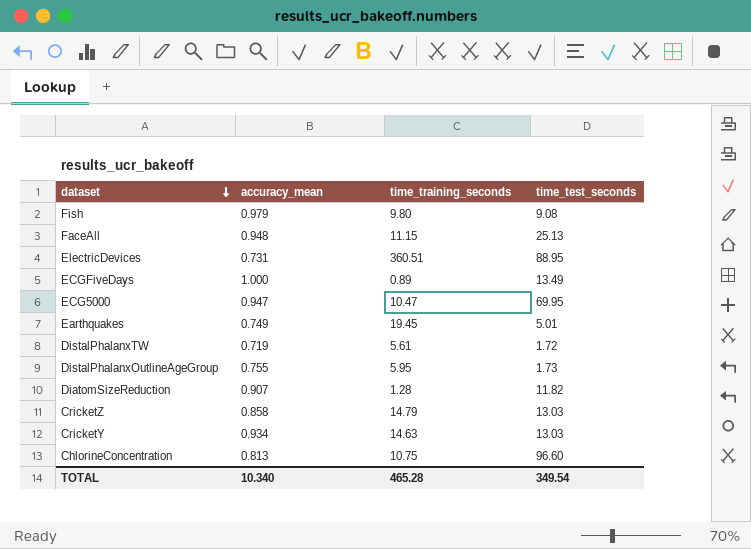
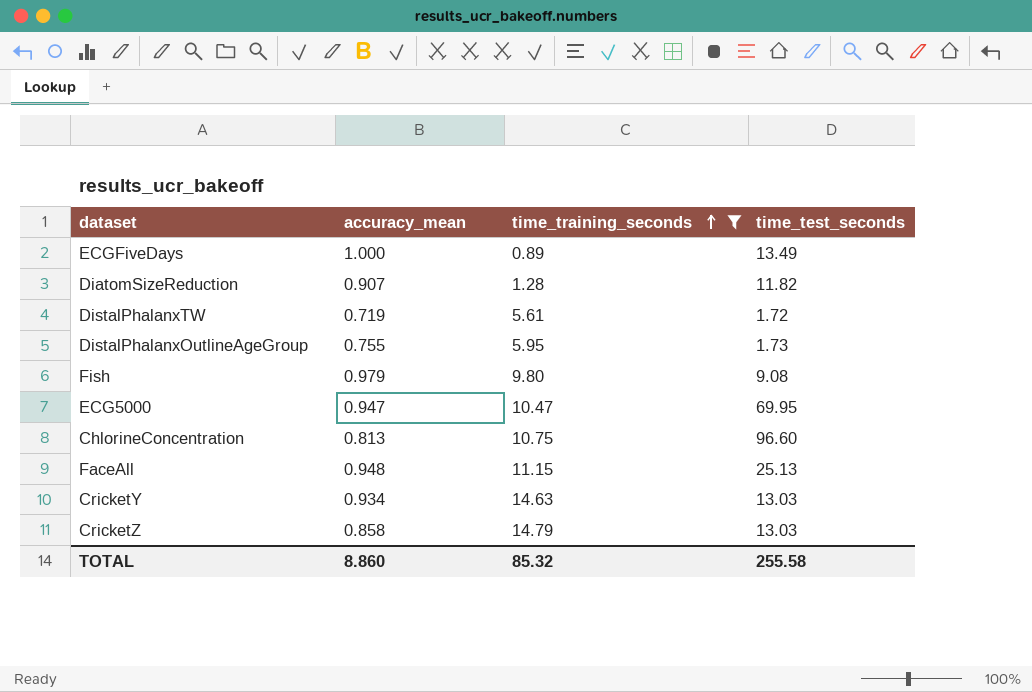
filter: none -> time_training_seconds <= 14.79
row order: dataset descending -> time_training_seconds ascending
TOTAL | accuracy_mean: 10.340 -> 8.860
TOTAL | time_training_seconds: 465.28 -> 85.32
TOTAL | time_test_seconds: 349.54 -> 255.58

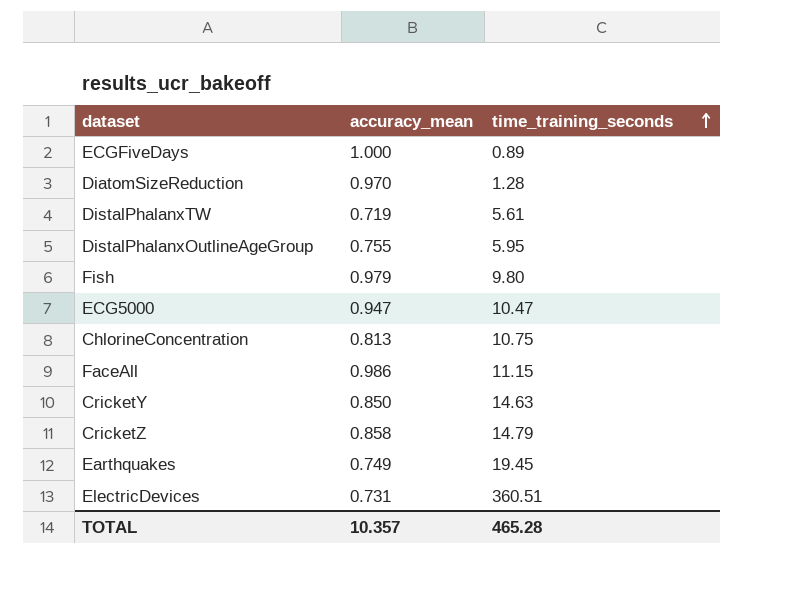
filter: time_training_seconds <= 14.79 -> none
column time_test_seconds | position: 4 -> none
DiatomSizeReduction | accuracy_mean: 0.907 -> 0.970
FaceAll | accuracy_mean: 0.948 -> 0.986
CricketY | accuracy_mean: 0.934 -> 0.850
TOTAL | accuracy_mean: 8.860 -> 10.357
TOTAL | time_training_seconds: 85.32 -> 465.28

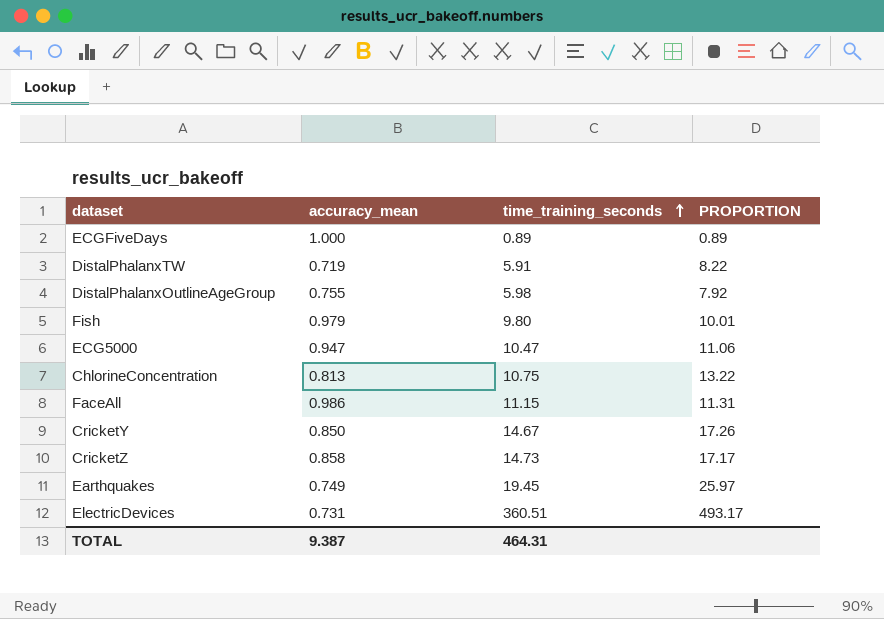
column PROPORTION | formula: none -> [time_training_seconds] / [accuracy_mean]
row DiatomSizeReduction: 0.970 | 1.28 -> none
DistalPhalanxTW | time_training_seconds: 5.61 -> 5.91
DistalPhalanxOutlineAgeGroup | time_training_seconds: 5.95 -> 5.98
CricketY | time_training_seconds: 14.63 -> 14.67
CricketZ | time_training_seconds: 14.79 -> 14.73
TOTAL | accuracy_mean: 10.357 -> 9.387
TOTAL | time_training_seconds: 465.28 -> 464.31

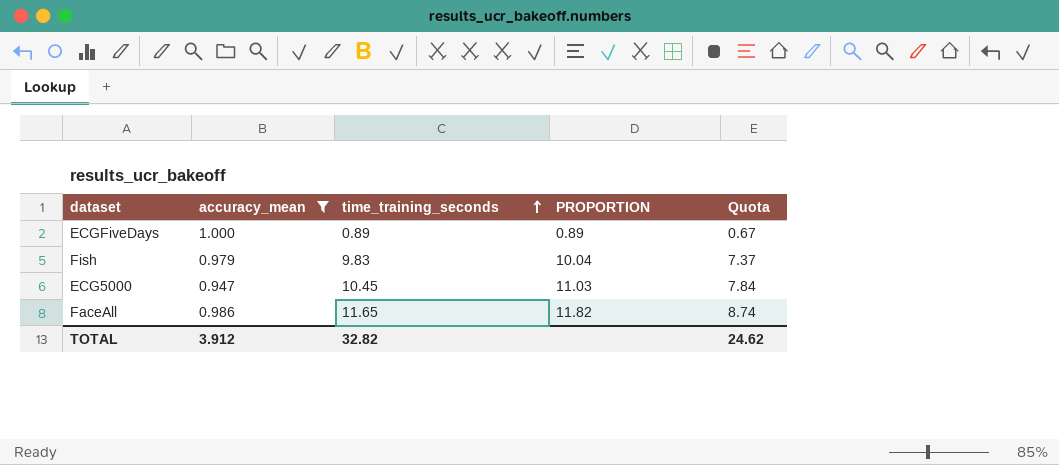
filter: none -> accuracy_mean >= 0.947
column Quota | formula: none -> [time_training_seconds] * 0.75
Fish | time_training_seconds: 9.80 -> 9.83
Fish | PROPORTION: 10.01 -> 10.04
ECG5000 | time_training_seconds: 10.47 -> 10.45
ECG5000 | PROPORTION: 11.06 -> 11.03
FaceAll | time_training_seconds: 11.15 -> 11.65
FaceAll | PROPORTION: 11.31 -> 11.82
TOTAL | accuracy_mean: 9.387 -> 3.912
TOTAL | time_training_seconds: 464.31 -> 32.82

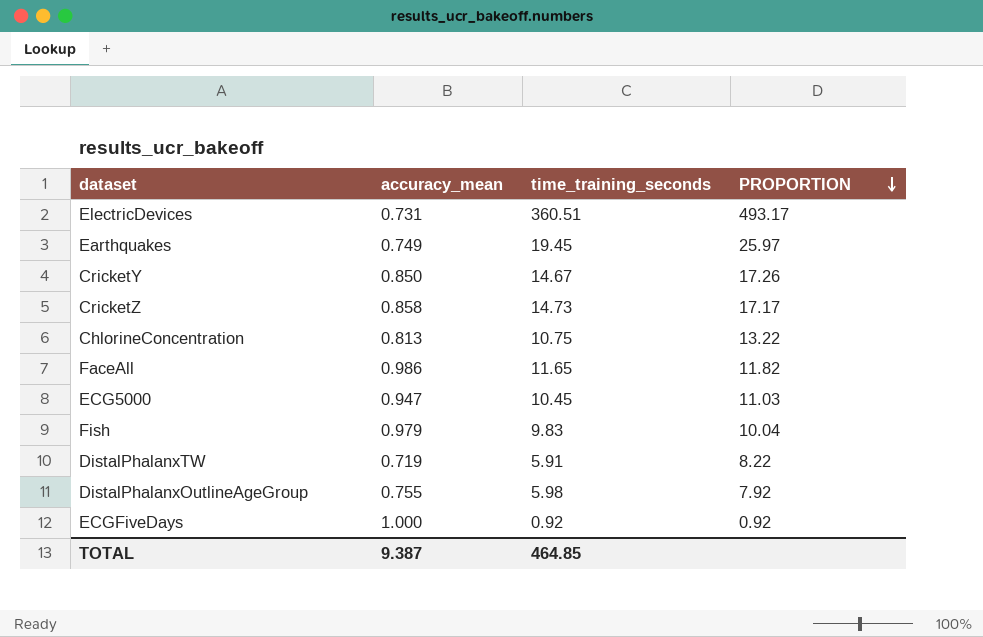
filter: accuracy_mean >= 0.947 -> none
row order: time_training_seconds ascending -> PROPORTION descending
column Quota | formula: [time_training_seconds] * 0.75 -> none
ECGFiveDays | time_training_seconds: 0.89 -> 0.92
ECGFiveDays | PROPORTION: 0.89 -> 0.92
TOTAL | accuracy_mean: 3.912 -> 9.387
TOTAL | time_training_seconds: 32.82 -> 464.85

